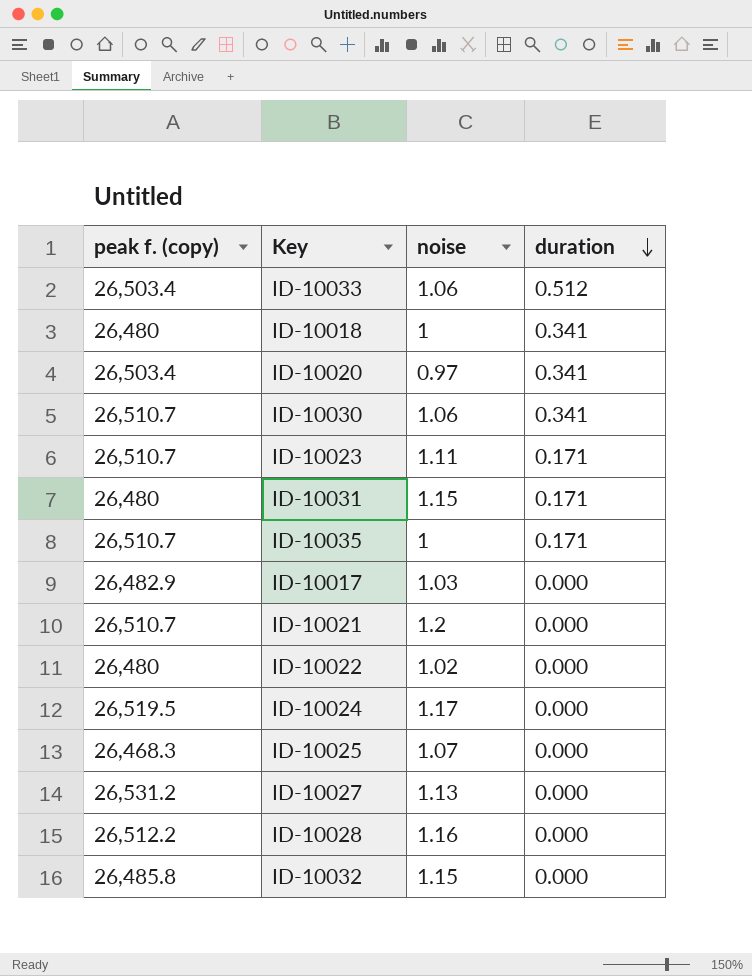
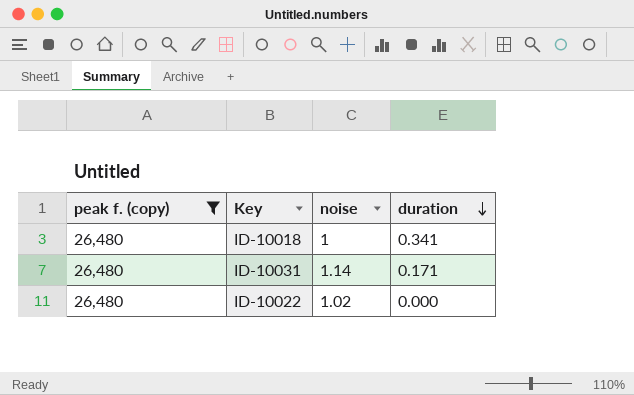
filter: none -> peak f. (copy) = 26,480
ID-10031 | noise: 1.15 -> 1.14

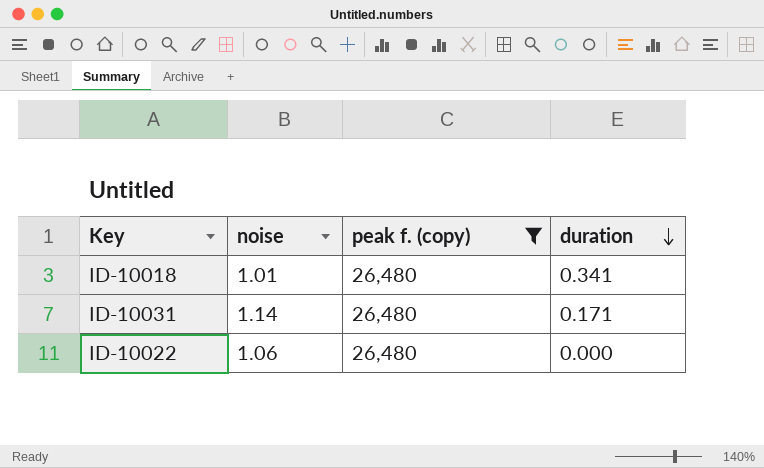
column peak f. (copy) | position: 1 -> 3
ID-10018 | noise: 1 -> 1.01
ID-10022 | noise: 1.02 -> 1.06

